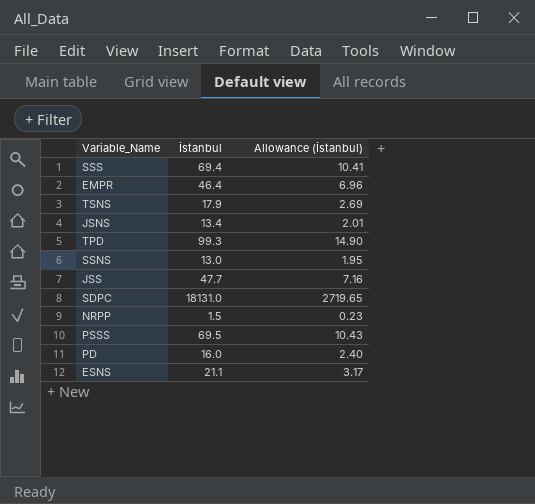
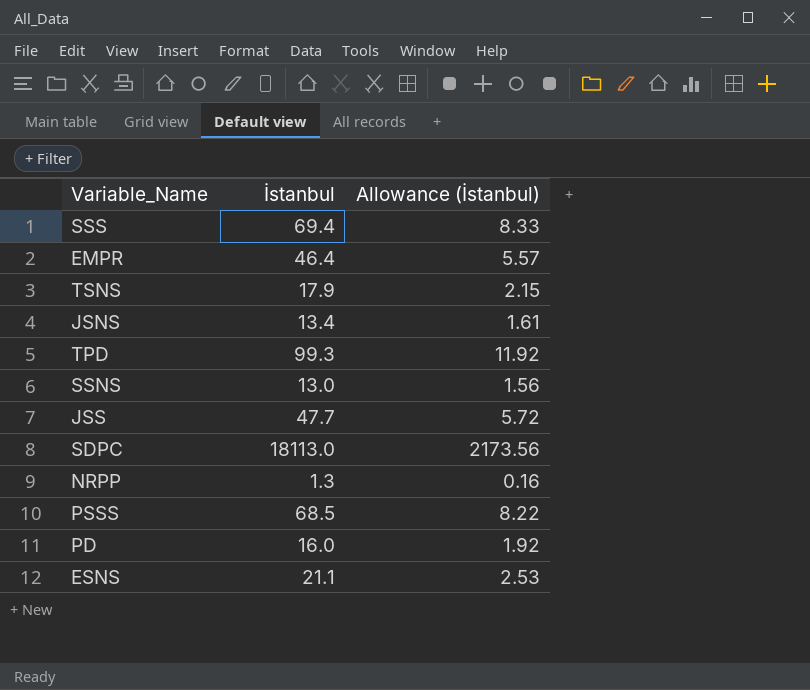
column Allowance (İstanbul) | formula: [İstanbul] * 0.15 -> [İstanbul] * 0.12
SDPC | İstanbul: 18131.0 -> 18113.0
NRPP | İstanbul: 1.5 -> 1.3
PSSS | İstanbul: 69.5 -> 68.5

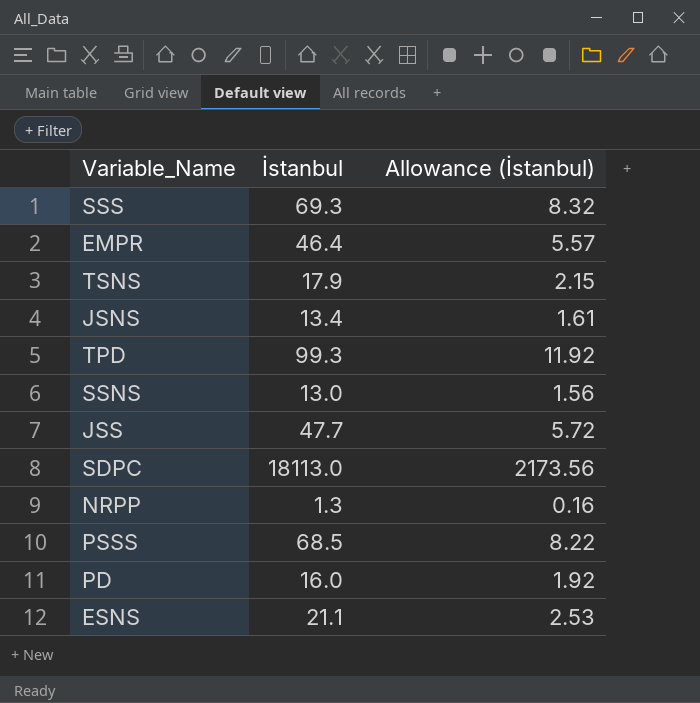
SSS | İstanbul: 69.4 -> 69.3
SSS | Allowance (İstanbul): 8.33 -> 8.32

